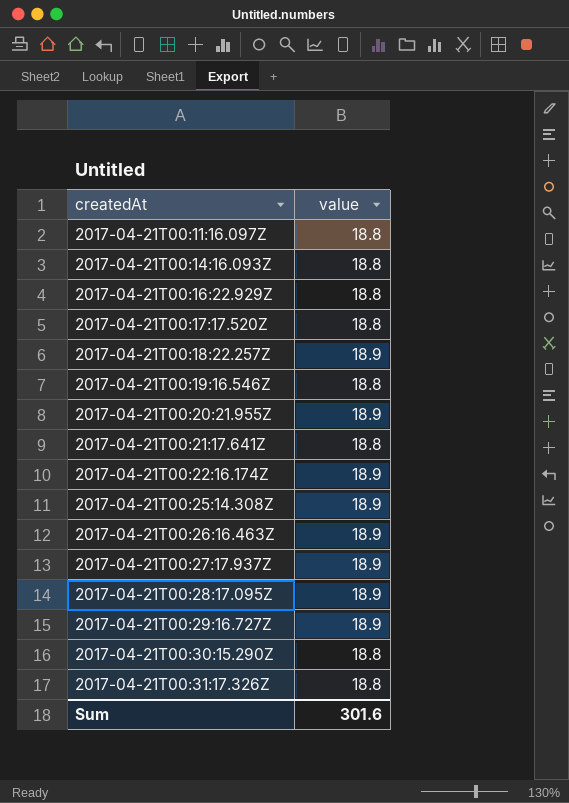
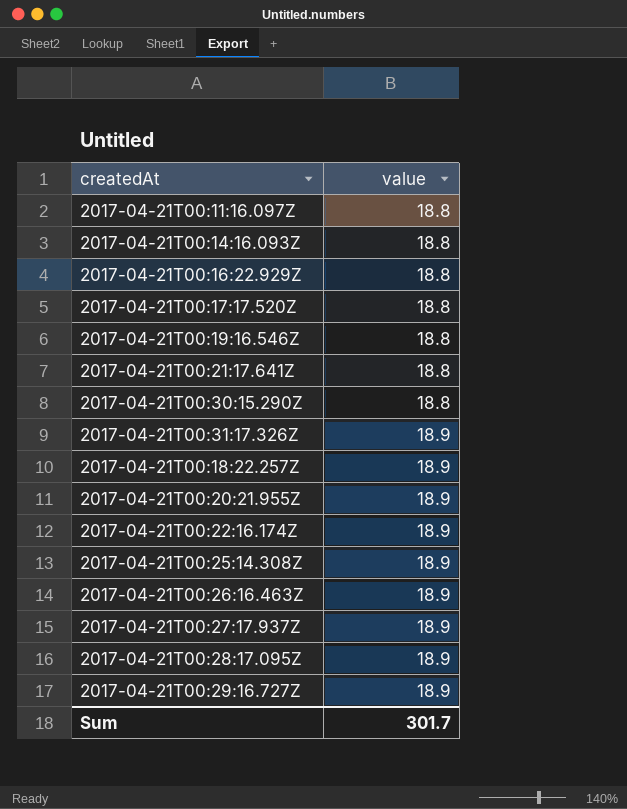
row order: createdAt ascending -> value ascending
2017-04-21T00:31:17.326Z | value: 18.8 -> 18.9
Sum | value: 301.6 -> 301.7

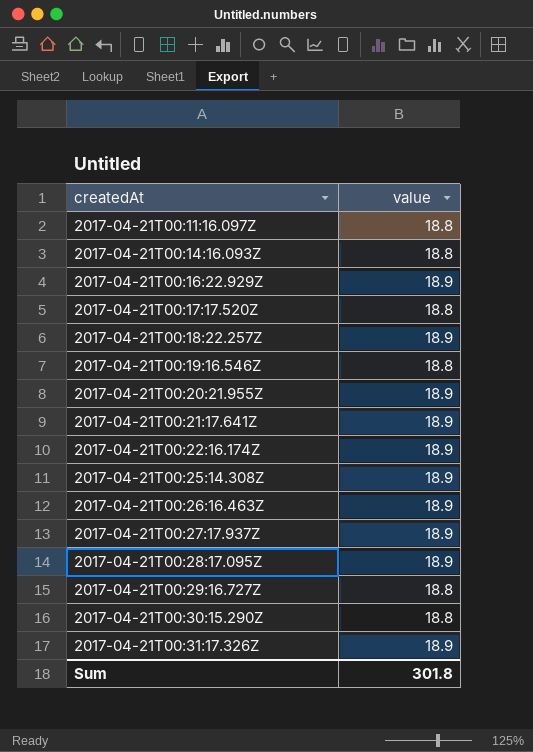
row order: value ascending -> createdAt ascending
2017-04-21T00:16:22.929Z | value: 18.8 -> 18.9
2017-04-21T00:21:17.641Z | value: 18.8 -> 18.9
2017-04-21T00:29:16.727Z | value: 18.9 -> 18.8
Sum | value: 301.7 -> 301.8

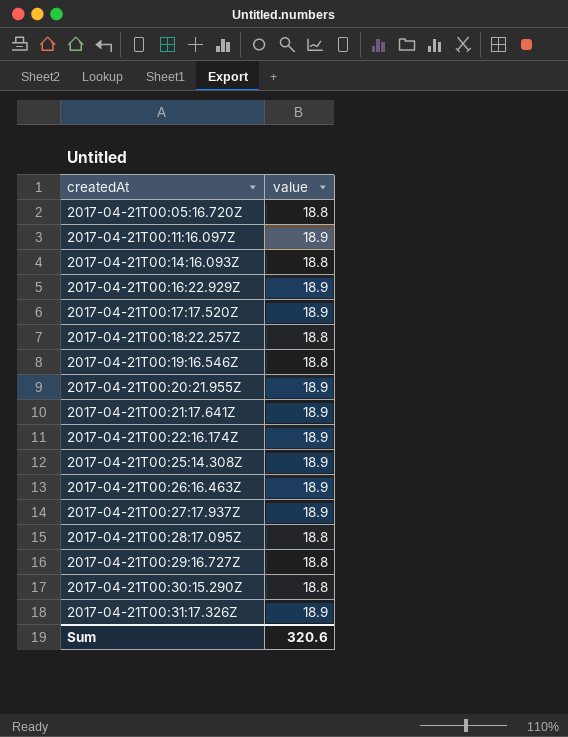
row 2017-04-21T00:05:16.720Z: none -> 18.8
2017-04-21T00:11:16.097Z | value: 18.8 -> 18.9
2017-04-21T00:17:17.520Z | value: 18.8 -> 18.9
2017-04-21T00:18:22.257Z | value: 18.9 -> 18.8
2017-04-21T00:28:17.095Z | value: 18.9 -> 18.8
Sum | value: 301.8 -> 320.6

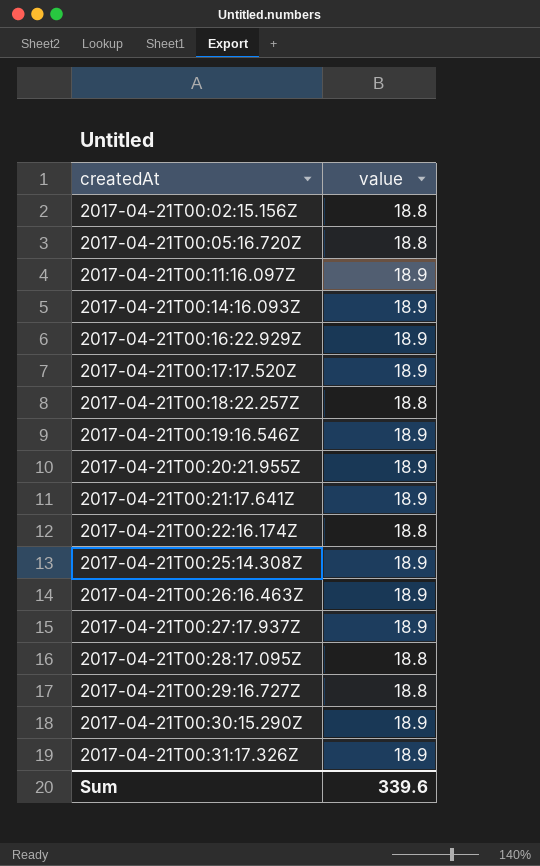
row 2017-04-21T00:02:15.156Z: none -> 18.8
2017-04-21T00:14:16.093Z | value: 18.8 -> 18.9
2017-04-21T00:19:16.546Z | value: 18.8 -> 18.9
2017-04-21T00:22:16.174Z | value: 18.9 -> 18.8
2017-04-21T00:30:15.290Z | value: 18.8 -> 18.9
Sum | value: 320.6 -> 339.6

